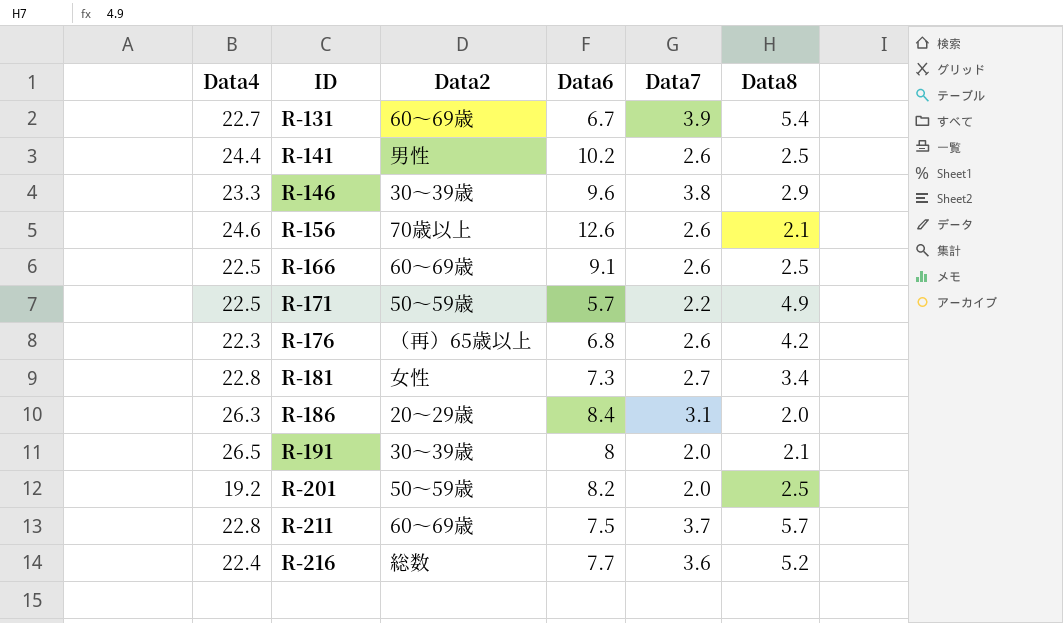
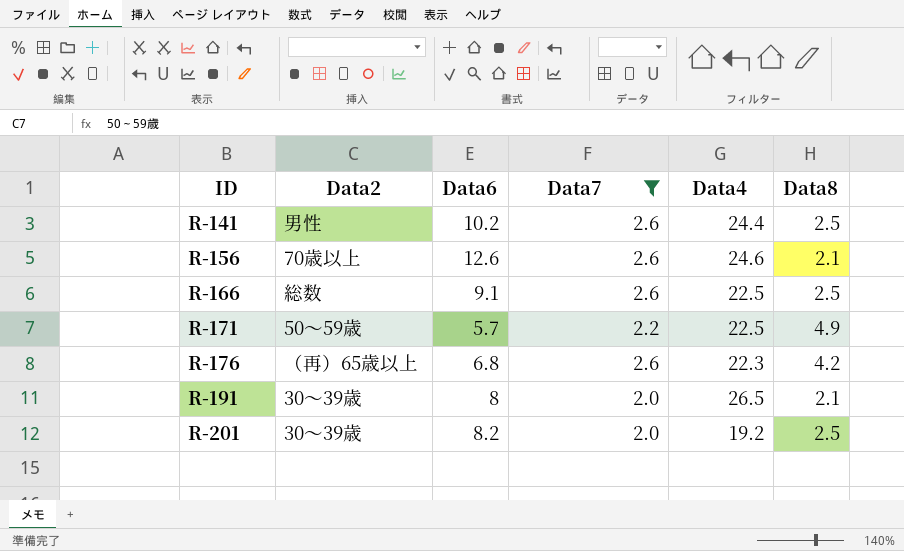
filter: none -> Data7 <= 2.6
column Data4 | position: 1 -> 5
R-166 | Data2: 60～69歳 -> 総数
R-201 | Data2: 50～59歳 -> 30～39歳

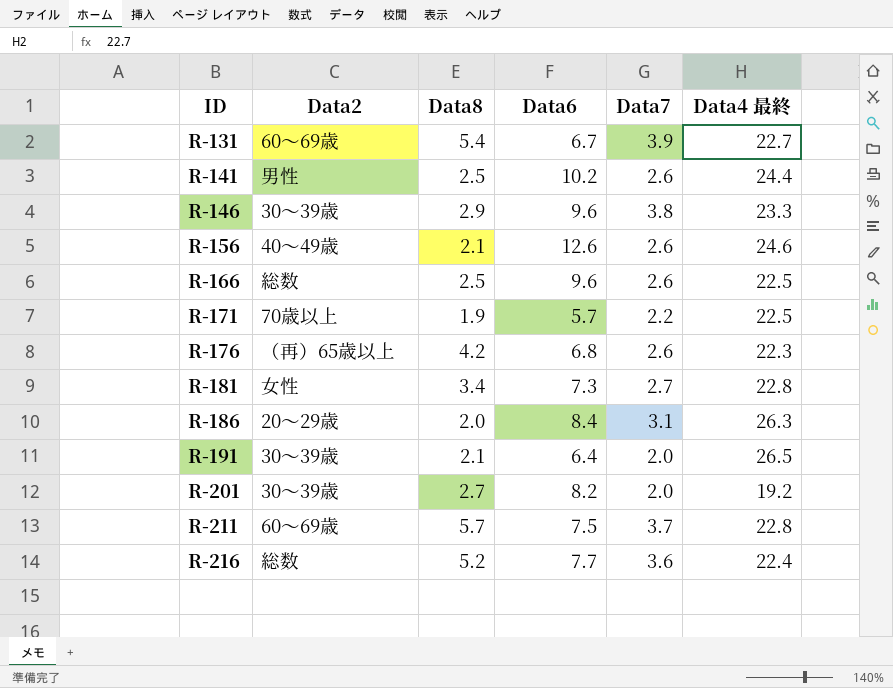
filter: Data7 <= 2.6 -> none
column Data8 | position: 6 -> 3
column name: Data4 -> Data4 最終
R-156 | Data2: 70歳以上 -> 40～49歳
R-166 | Data6: 9.1 -> 9.6
R-171 | Data2: 50～59歳 -> 70歳以上
R-171 | Data8: 4.9 -> 1.9
R-191 | Data6: 8 -> 6.4
R-201 | Data8: 2.5 -> 2.7

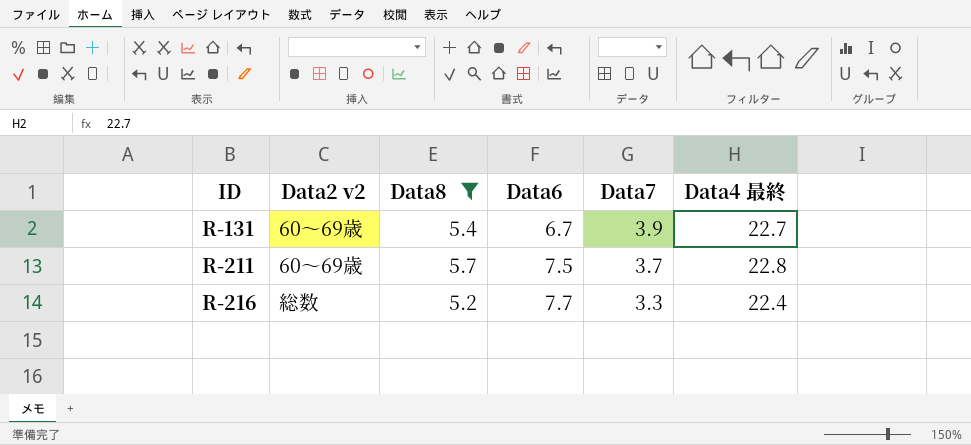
filter: none -> Data8 >= 5.2
column name: Data2 -> Data2 v2
R-216 | Data7: 3.6 -> 3.3

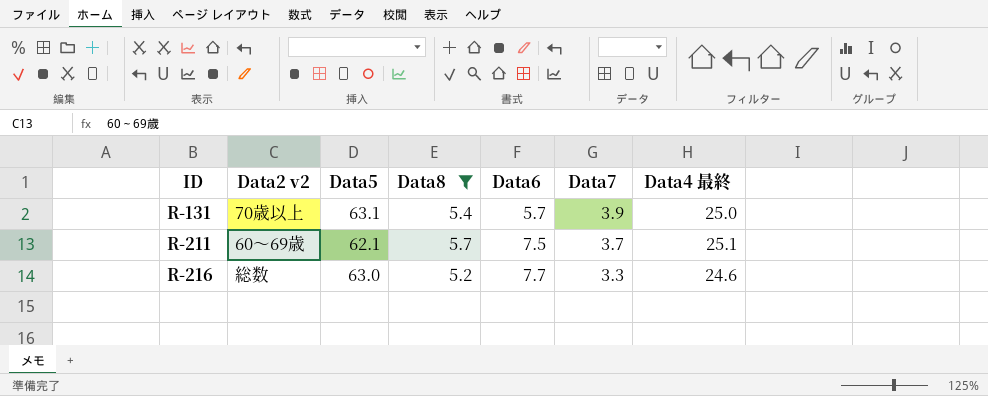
column Data5 | position: none -> 3
R-131 | Data2 v2: 60～69歳 -> 70歳以上
R-131 | Data6: 6.7 -> 5.7
R-131 | Data4 最終: 22.7 -> 25.0
R-211 | Data4 最終: 22.8 -> 25.1
R-216 | Data4 最終: 22.4 -> 24.6

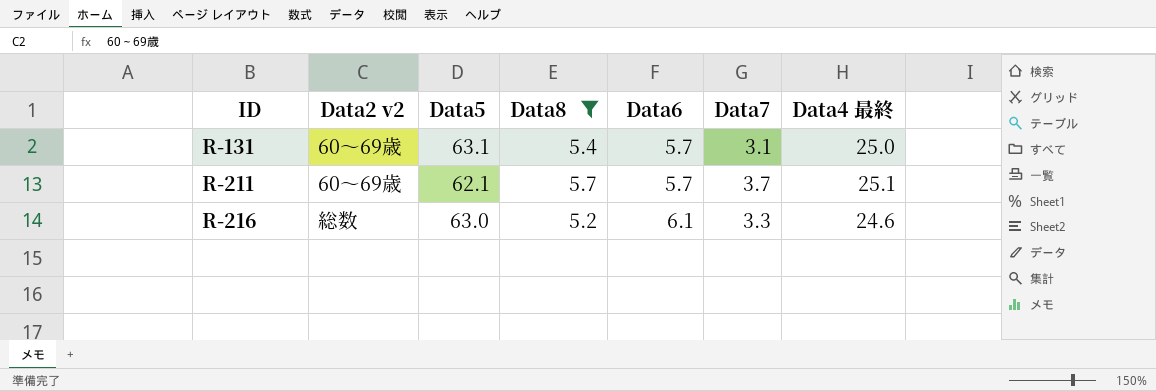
R-131 | Data2 v2: 70歳以上 -> 60～69歳
R-131 | Data7: 3.9 -> 3.1
R-211 | Data6: 7.5 -> 5.7
R-216 | Data6: 7.7 -> 6.1

